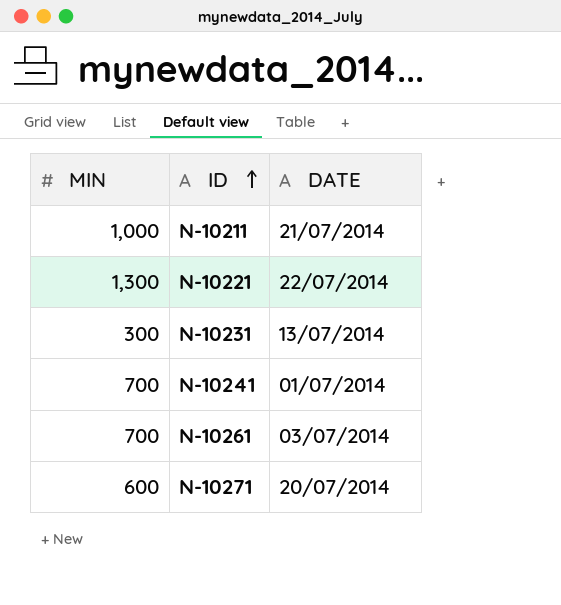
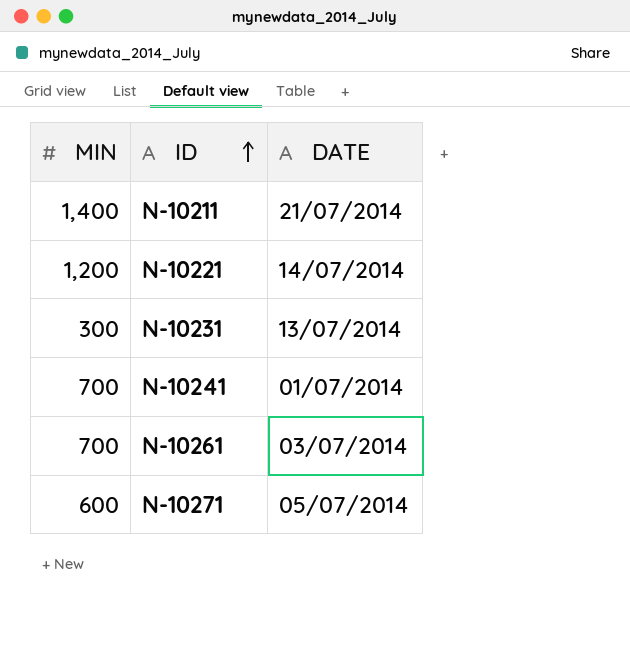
N-10211 | MIN: 1,000 -> 1,400
N-10221 | MIN: 1,300 -> 1,200
N-10221 | DATE: 22/07/2014 -> 14/07/2014
N-10271 | DATE: 20/07/2014 -> 05/07/2014

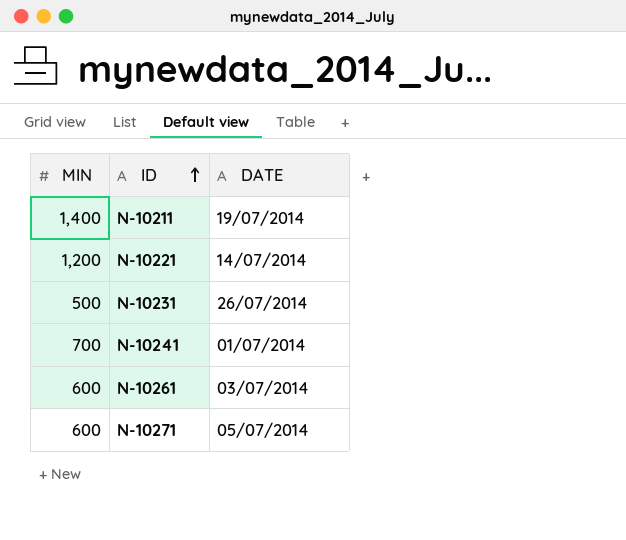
N-10211 | DATE: 21/07/2014 -> 19/07/2014
N-10231 | MIN: 300 -> 500
N-10231 | DATE: 13/07/2014 -> 26/07/2014
N-10261 | MIN: 700 -> 600

